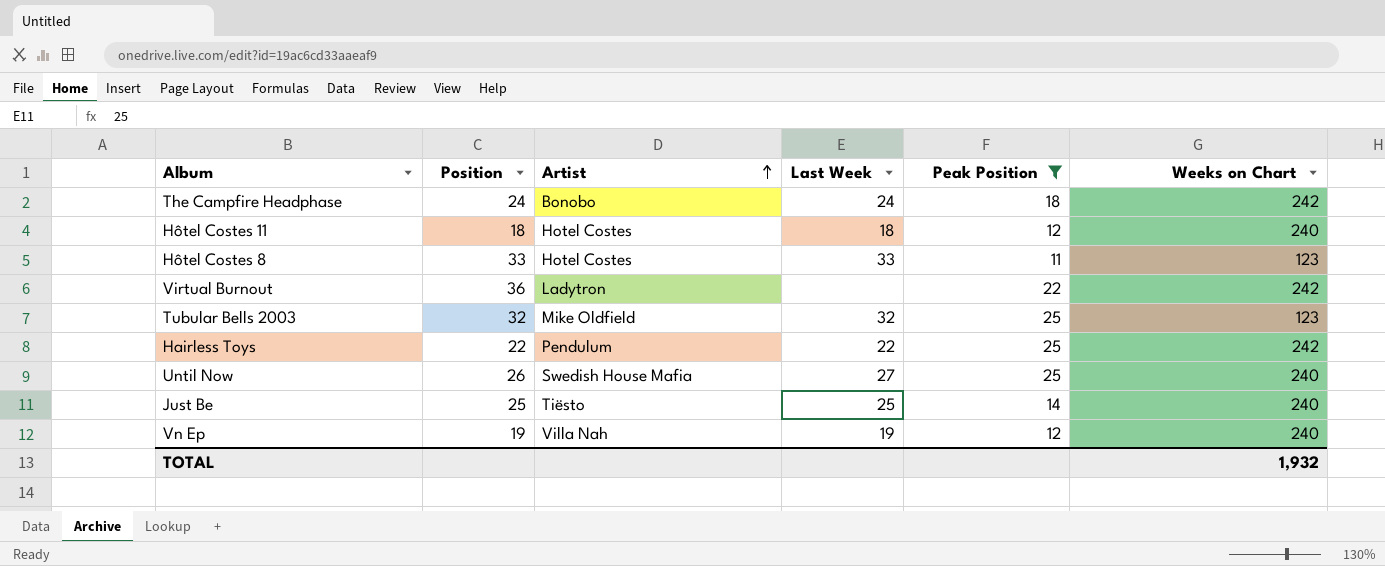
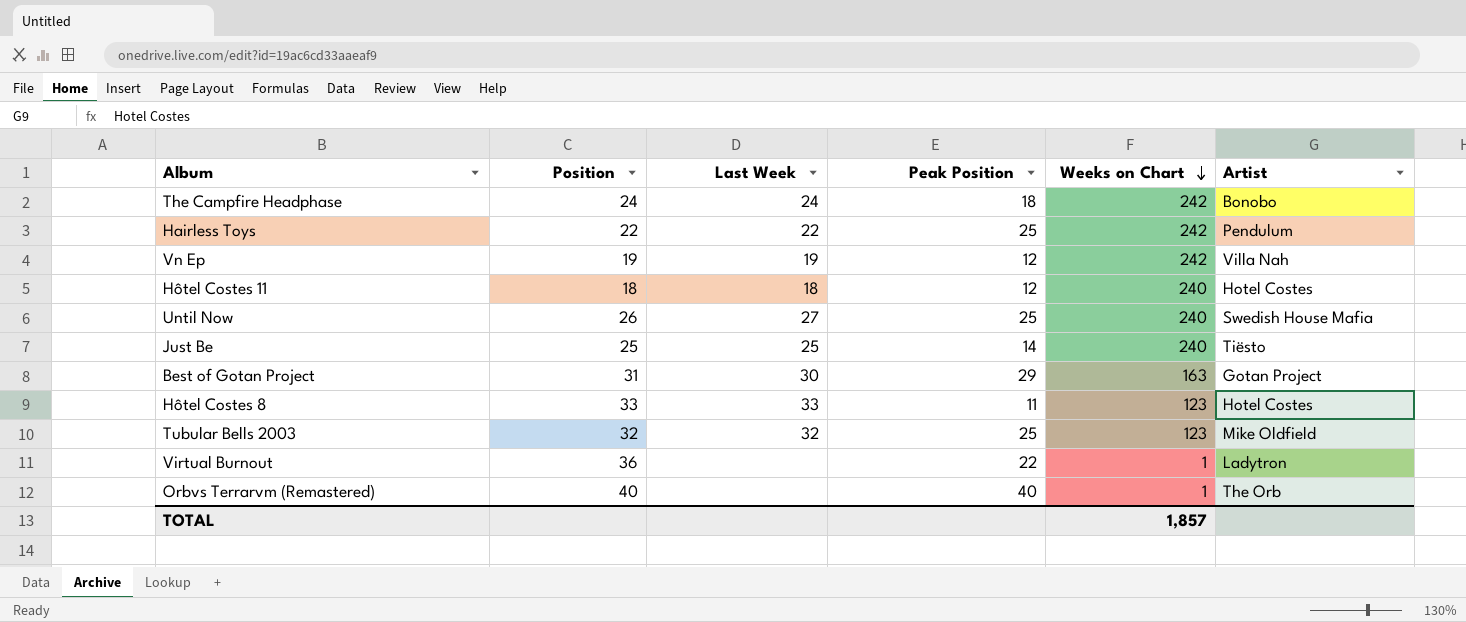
filter: Peak Position <= 25 -> none
row order: Artist ascending -> Weeks on Chart descending
column Artist | position: 3 -> 6
Vn Ep | Weeks on Chart: 240 -> 242
Virtual Burnout | Weeks on Chart: 242 -> 1
TOTAL | Weeks on Chart: 1,932 -> 1,857

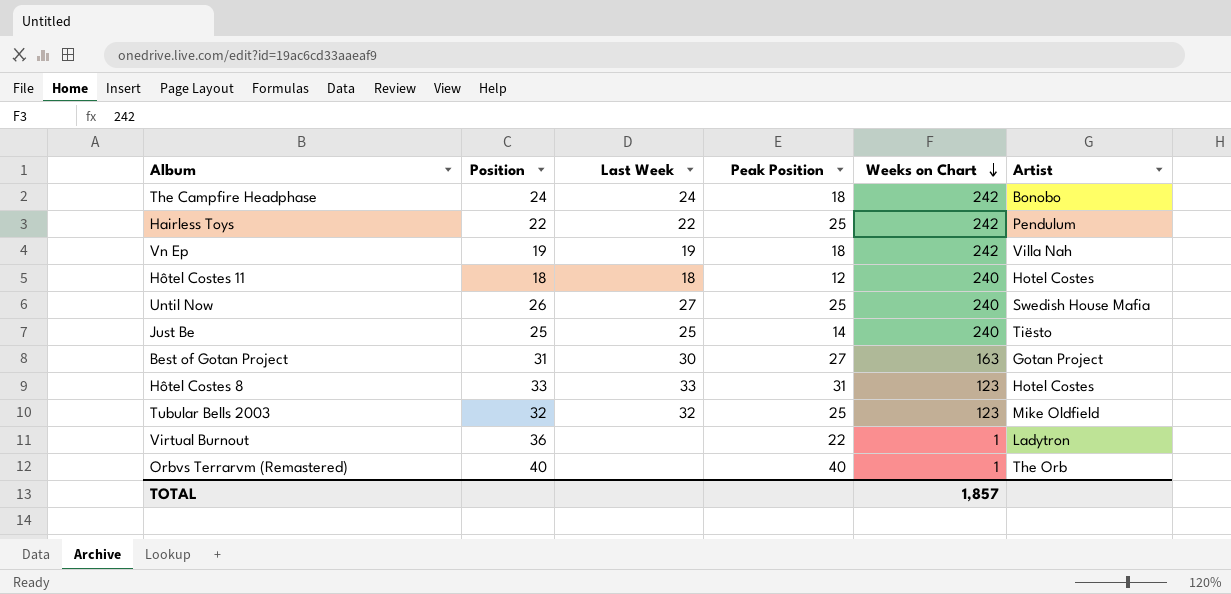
Vn Ep | Peak Position: 12 -> 18
Best of Gotan Project | Peak Position: 29 -> 27
Hôtel Costes 8 | Peak Position: 11 -> 31

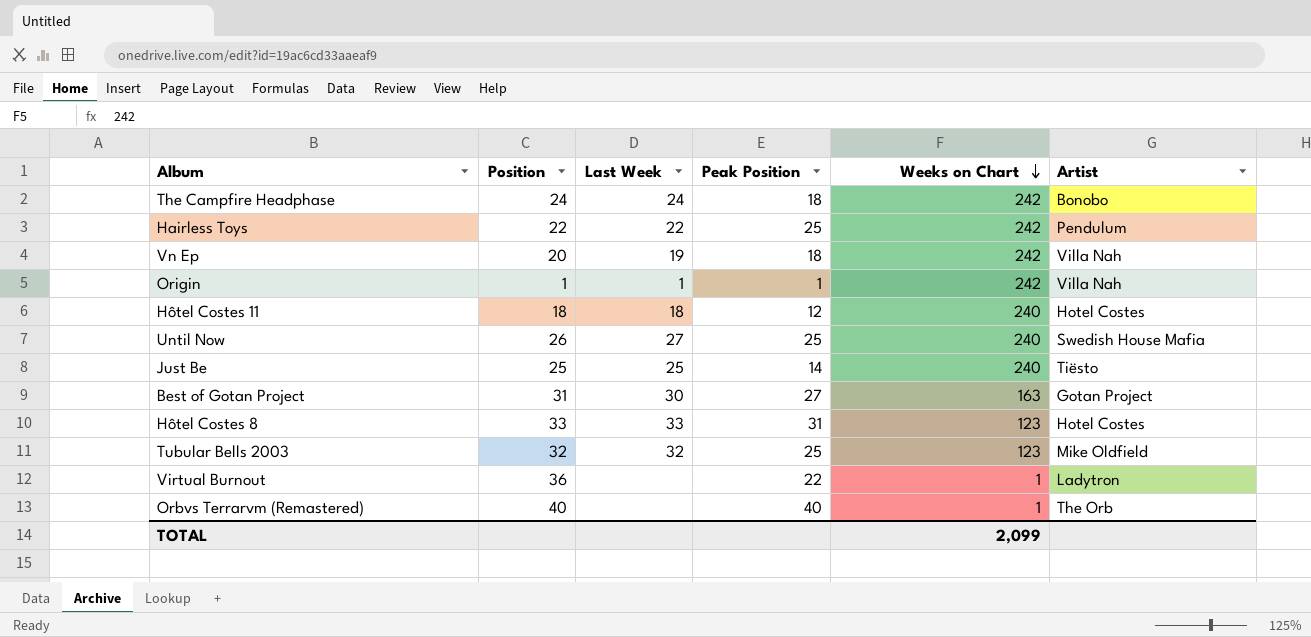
Vn Ep | Position: 19 -> 20
row Origin: none -> 1 | 1 | 1 | 242 | Villa Nah
TOTAL | Weeks on Chart: 1,857 -> 2,099

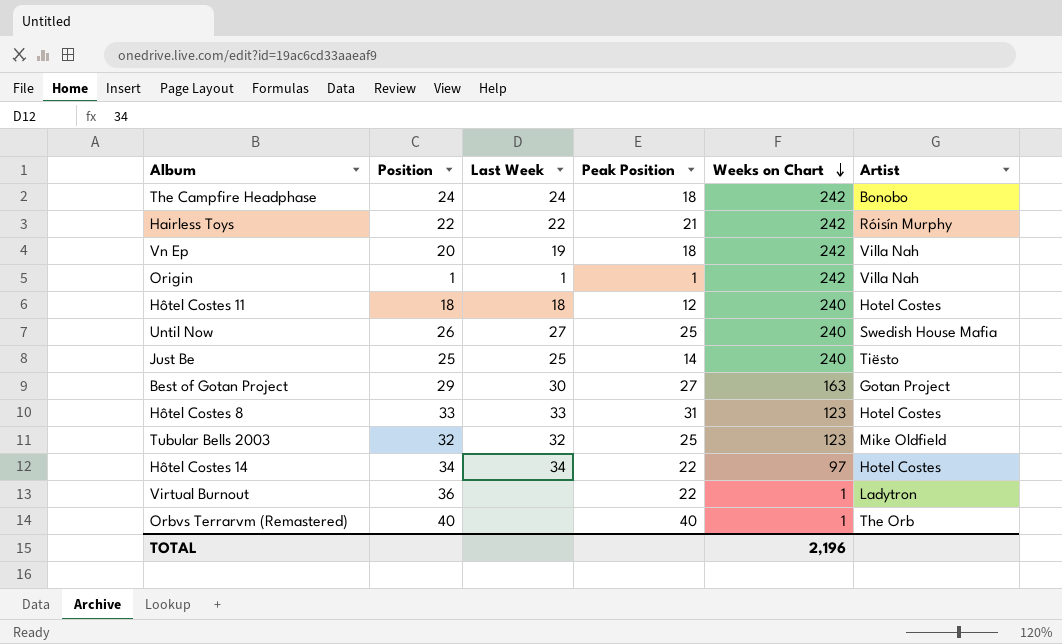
Hairless Toys | Peak Position: 25 -> 21
Hairless Toys | Artist: Pendulum -> Róisín Murphy
Best of Gotan Project | Position: 31 -> 29
row Hôtel Costes 14: none -> 34 | 34 | 22 | 97 | Hotel Costes
TOTAL | Weeks on Chart: 2,099 -> 2,196

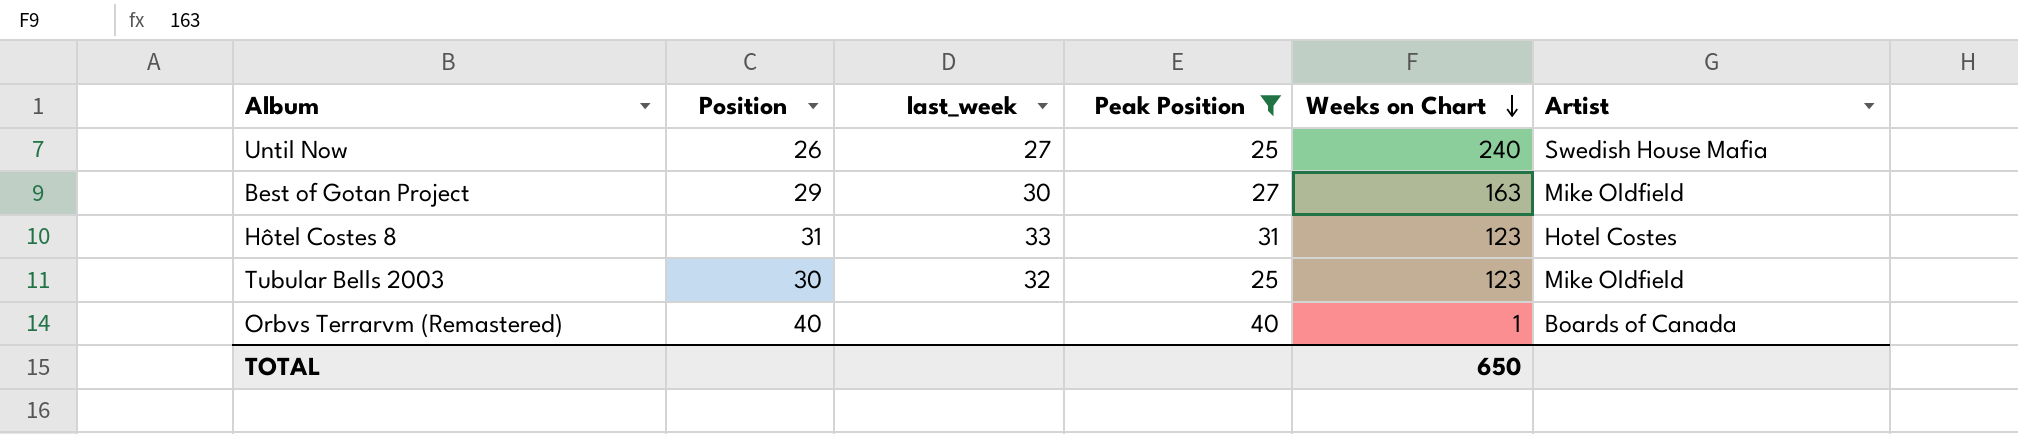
filter: none -> Peak Position >= 25
column name: Last Week -> last_week
Best of Gotan Project | Artist: Gotan Project -> Mike Oldfield
Hôtel Costes 8 | Position: 33 -> 31
Tubular Bells 2003 | Position: 32 -> 30
Orbvs Terrarvm (Remastered) | Artist: The Orb -> Boards of Canada
TOTAL | Weeks on Chart: 2,196 -> 650

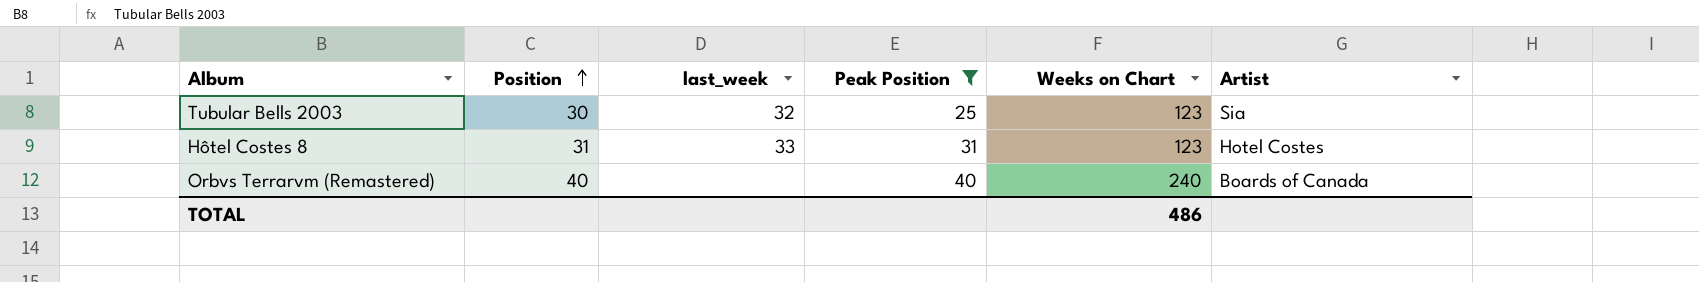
row order: Weeks on Chart descending -> Position ascending
row Until Now: 26 | 27 | 25 | 240 | Swedish House Mafia -> none
row Best of Gotan Project: 29 | 30 | 27 | 163 | Mike Oldfield -> none
Tubular Bells 2003 | Artist: Mike Oldfield -> Sia
Orbvs Terrarvm (Remastered) | Weeks on Chart: 1 -> 240
TOTAL | Weeks on Chart: 650 -> 486

